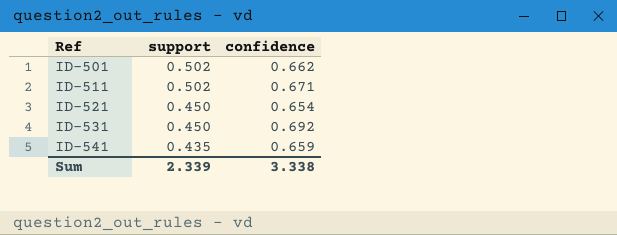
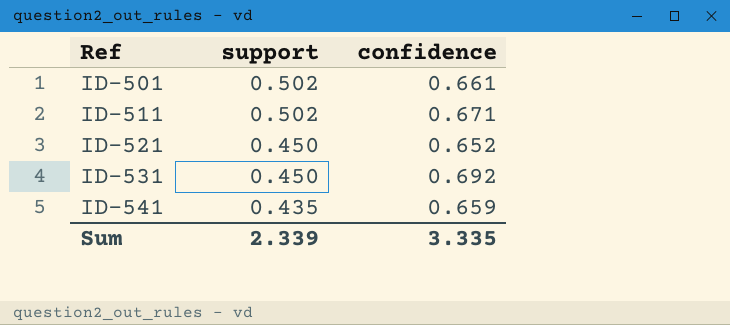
ID-501 | confidence: 0.662 -> 0.661
ID-521 | confidence: 0.654 -> 0.652
Sum | confidence: 3.338 -> 3.335

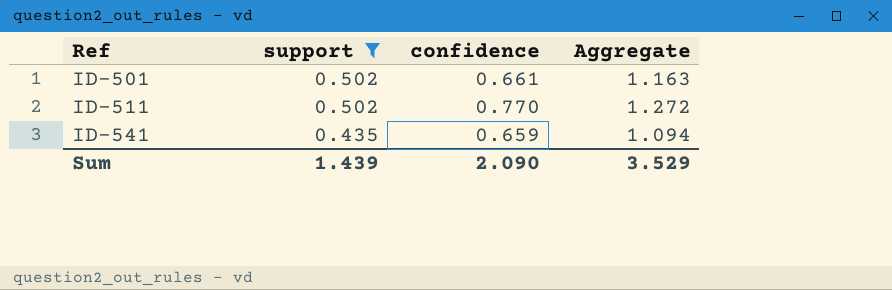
filter: none -> support != 0.450
column Aggregate | formula: none -> [support] + [confidence]
ID-511 | confidence: 0.671 -> 0.770
Sum | support: 2.339 -> 1.439
Sum | confidence: 3.335 -> 2.090

